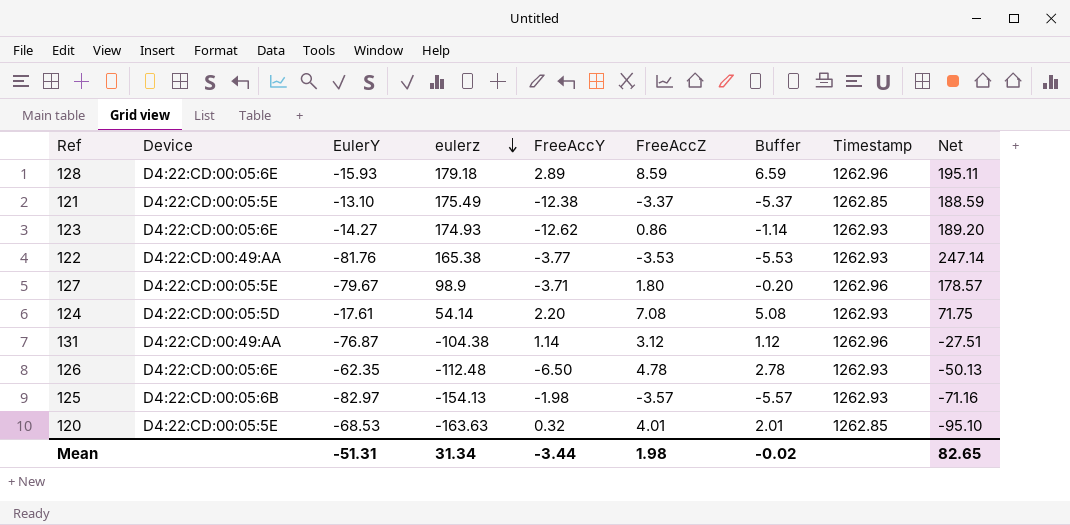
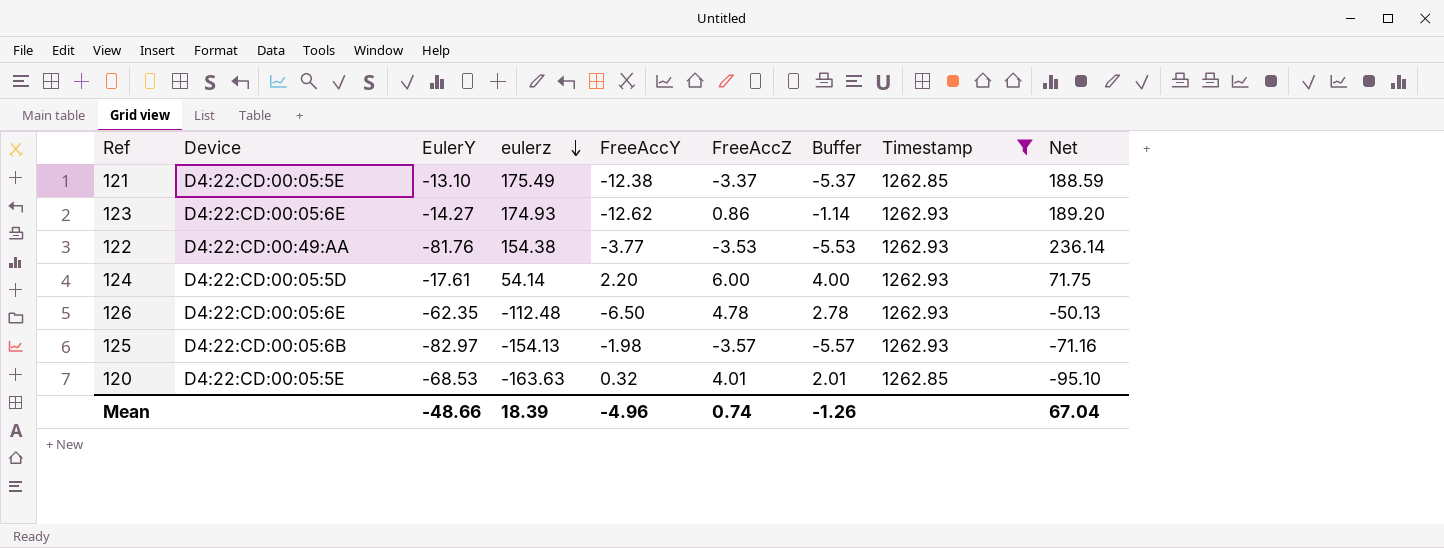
filter: none -> Timestamp != 1262.96
122 | eulerz: 165.38 -> 154.38
122 | Net: 247.14 -> 236.14
124 | FreeAccZ: 7.08 -> 6.00
124 | Buffer: 5.08 -> 4.00
Mean | EulerY: -51.31 -> -48.66
Mean | eulerz: 31.34 -> 18.39
Mean | FreeAccY: -3.44 -> -4.96
Mean | FreeAccZ: 1.98 -> 0.74
Mean | Buffer: -0.02 -> -1.26
Mean | Net: 82.65 -> 67.04

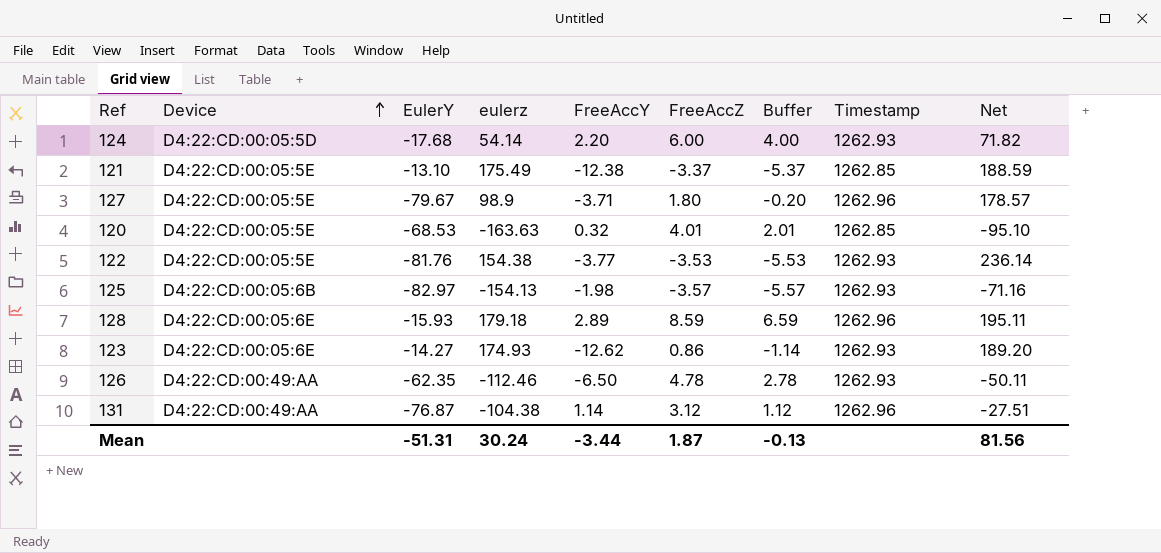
filter: Timestamp != 1262.96 -> none
row order: eulerz descending -> Device ascending
124 | EulerY: -17.61 -> -17.68
124 | Net: 71.75 -> 71.82
122 | Device: D4:22:CD:00:49:AA -> D4:22:CD:00:05:5E
126 | Device: D4:22:CD:00:05:6E -> D4:22:CD:00:49:AA
126 | eulerz: -112.48 -> -112.46
126 | Net: -50.13 -> -50.11
Mean | EulerY: -48.66 -> -51.31
Mean | eulerz: 18.39 -> 30.24
Mean | FreeAccY: -4.96 -> -3.44
Mean | FreeAccZ: 0.74 -> 1.87
Mean | Buffer: -1.26 -> -0.13
Mean | Net: 67.04 -> 81.56

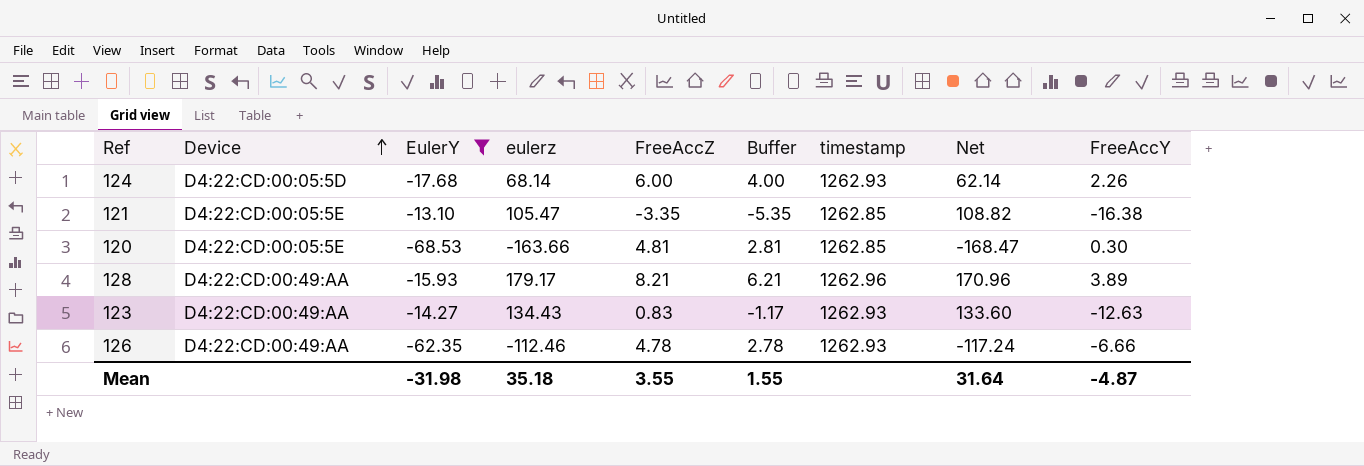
filter: none -> EulerY >= -68.53
column name: Timestamp -> timestamp
column Net | formula: [eulerz] - [EulerY] -> [eulerz] - [FreeAccZ]
column FreeAccY | position: 5 -> 9
124 | eulerz: 54.14 -> 68.14
124 | FreeAccY: 2.20 -> 2.26
121 | eulerz: 175.49 -> 105.47
121 | FreeAccZ: -3.37 -> -3.35
121 | Buffer: -5.37 -> -5.35
121 | FreeAccY: -12.38 -> -16.38
120 | eulerz: -163.63 -> -163.66
120 | FreeAccZ: 4.01 -> 4.81
120 | Buffer: 2.01 -> 2.81
120 | FreeAccY: 0.32 -> 0.30
128 | Device: D4:22:CD:00:05:6E -> D4:22:CD:00:49:AA
128 | eulerz: 179.18 -> 179.17
128 | FreeAccZ: 8.59 -> 8.21
128 | Buffer: 6.59 -> 6.21
128 | FreeAccY: 2.89 -> 3.89
123 | Device: D4:22:CD:00:05:6E -> D4:22:CD:00:49:AA
123 | eulerz: 174.93 -> 134.43
123 | FreeAccZ: 0.86 -> 0.83
123 | Buffer: -1.14 -> -1.17
123 | FreeAccY: -12.62 -> -12.63
126 | FreeAccY: -6.50 -> -6.66
Mean | EulerY: -51.31 -> -31.98
Mean | eulerz: 30.24 -> 35.18
Mean | FreeAccZ: 1.87 -> 3.55
Mean | Buffer: -0.13 -> 1.55
Mean | Net: 81.56 -> 31.64
Mean | FreeAccY: -3.44 -> -4.87

